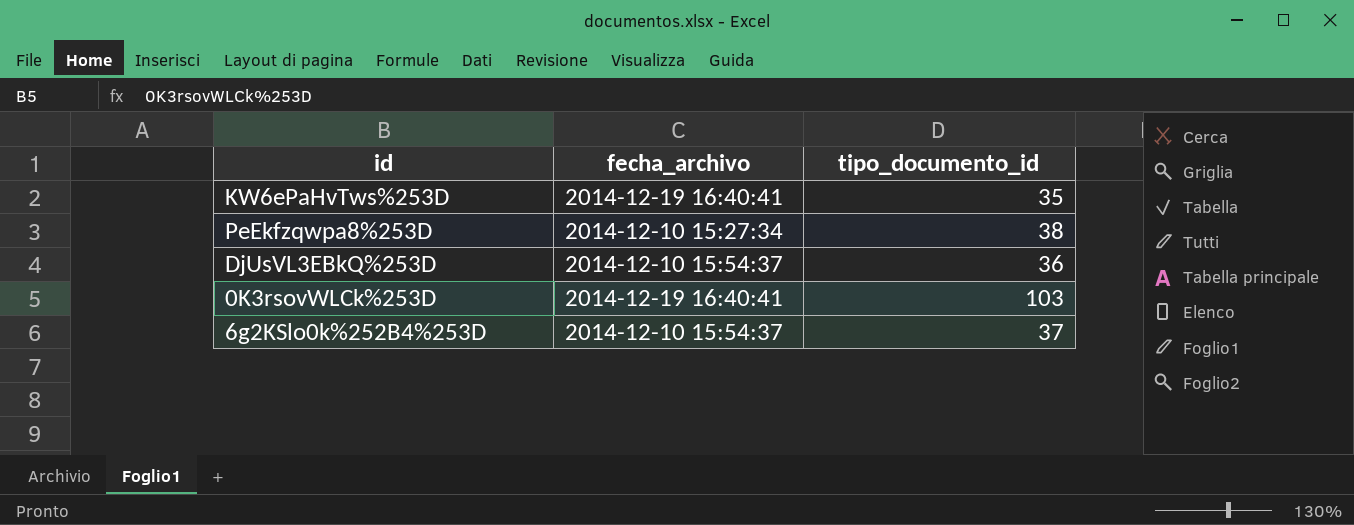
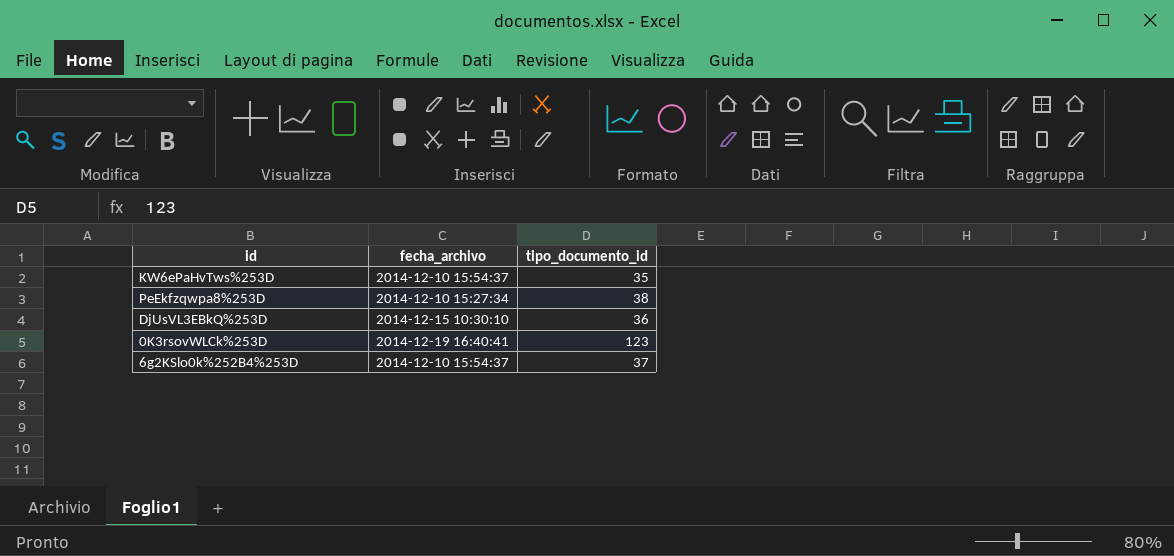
KW6ePaHvTws%253D | fecha_archivo: 2014-12-19 16:40:41 -> 2014-12-10 15:54:37
DjUsVL3EBkQ%253D | fecha_archivo: 2014-12-10 15:54:37 -> 2014-12-15 10:30:10
0K3rsovWLCk%253D | tipo_documento_id: 103 -> 123

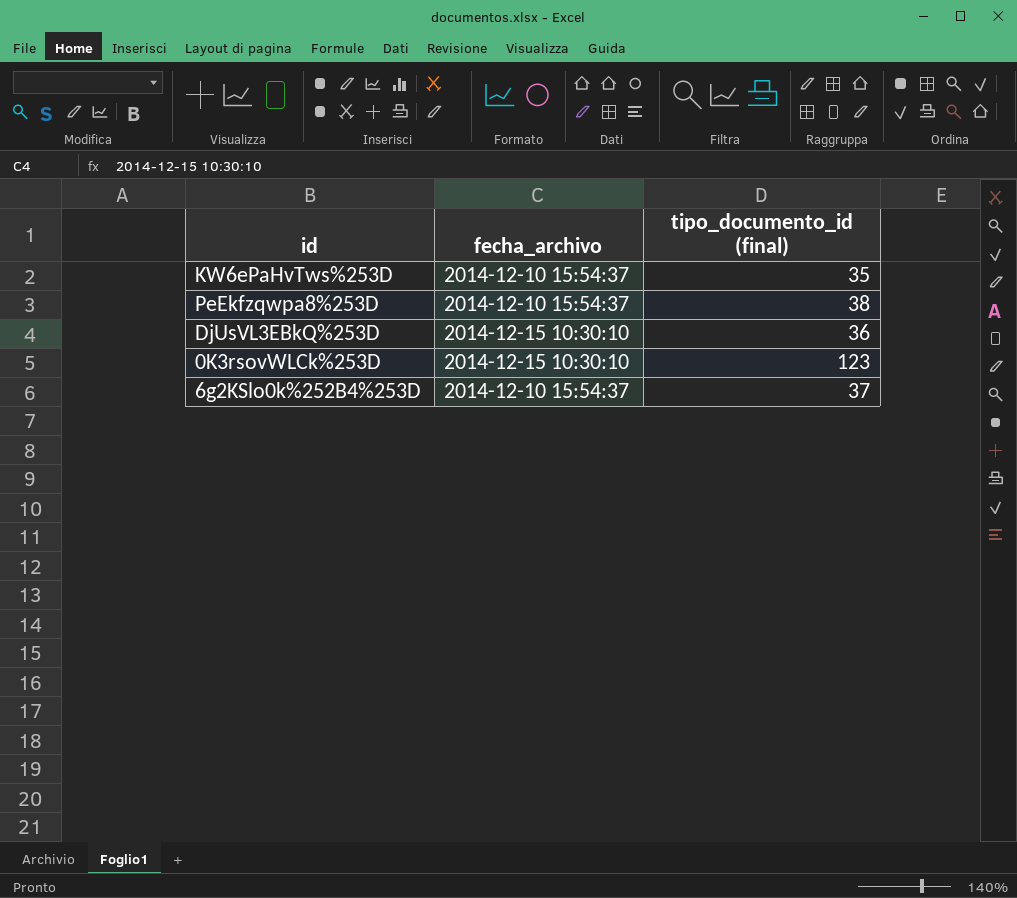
column name: tipo_documento_id -> tipo_documento_id (final)
PeEkfzqwpa8%253D | fecha_archivo: 2014-12-10 15:27:34 -> 2014-12-10 15:54:37
0K3rsovWLCk%253D | fecha_archivo: 2014-12-19 16:40:41 -> 2014-12-15 10:30:10

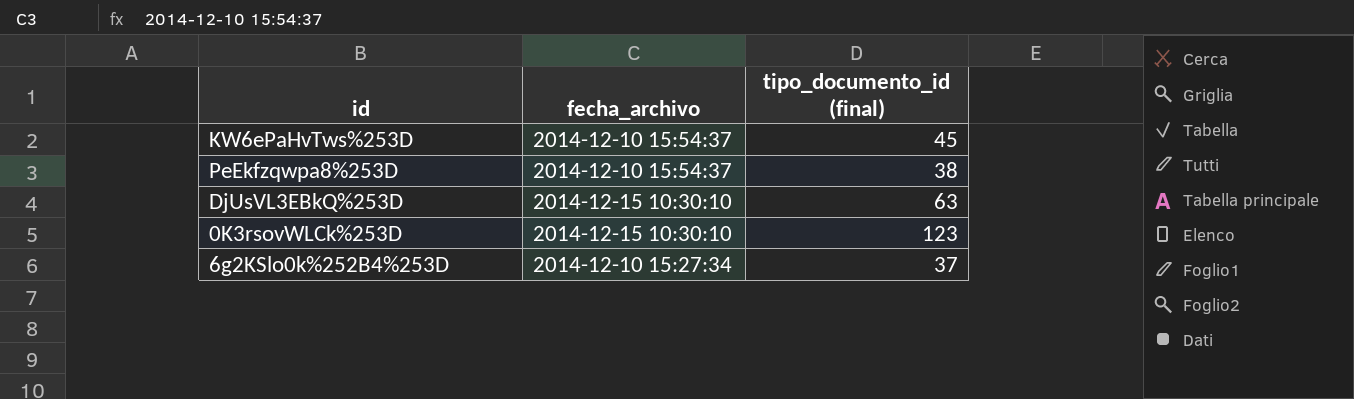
KW6ePaHvTws%253D | tipo_documento_id (final): 35 -> 45
DjUsVL3EBkQ%253D | tipo_documento_id (final): 36 -> 63
6g2KSlo0k%252B4%253D | fecha_archivo: 2014-12-10 15:54:37 -> 2014-12-10 15:27:34

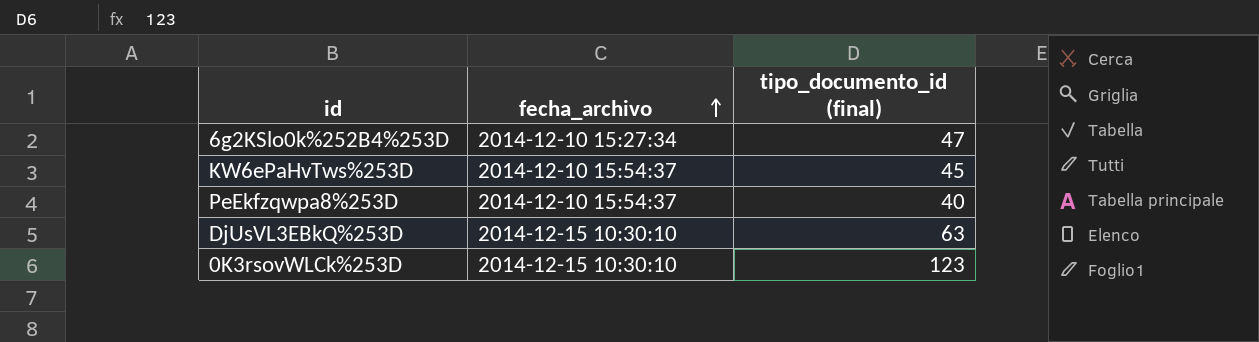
row order: none -> fecha_archivo ascending
6g2KSlo0k%252B4%253D | tipo_documento_id (final): 37 -> 47
PeEkfzqwpa8%253D | tipo_documento_id (final): 38 -> 40

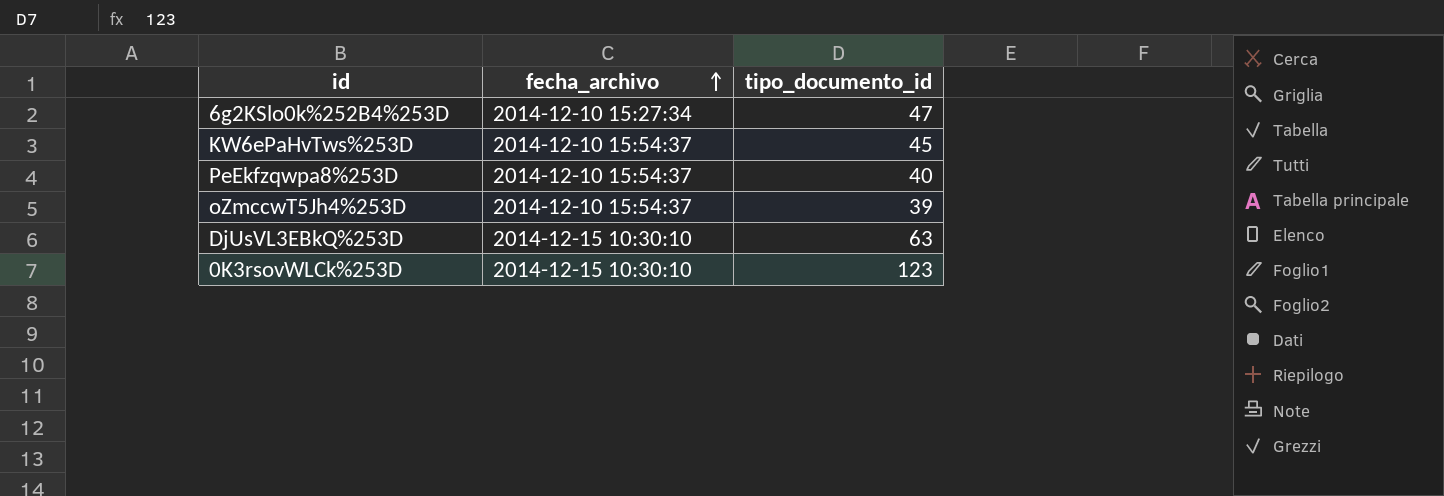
column name: tipo_documento_id (final) -> tipo_documento_id
row oZmccwT5Jh4%253D: none -> 2014-12-10 15:54:37 | 39

